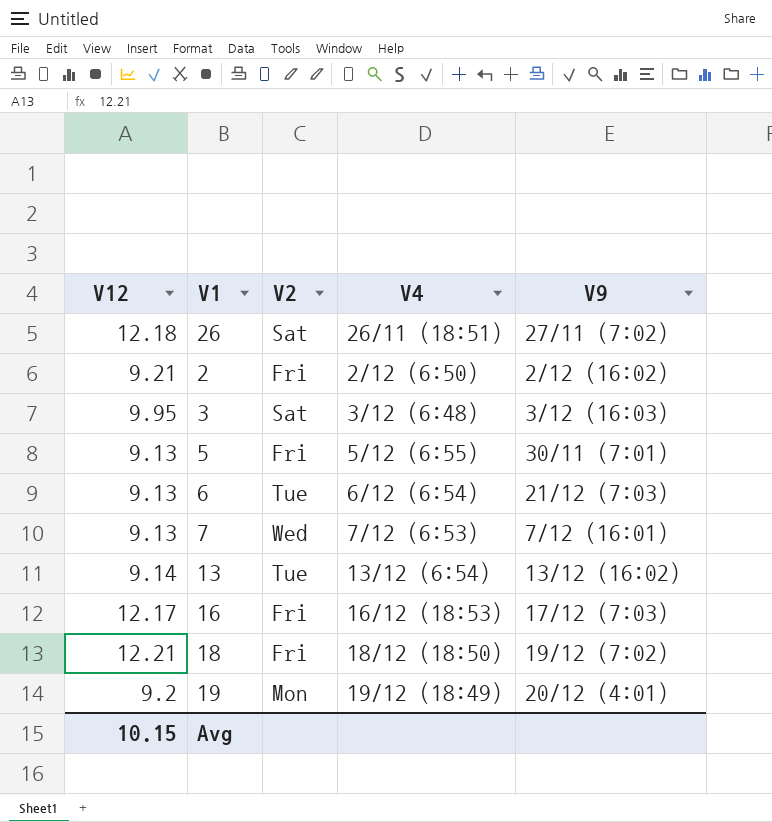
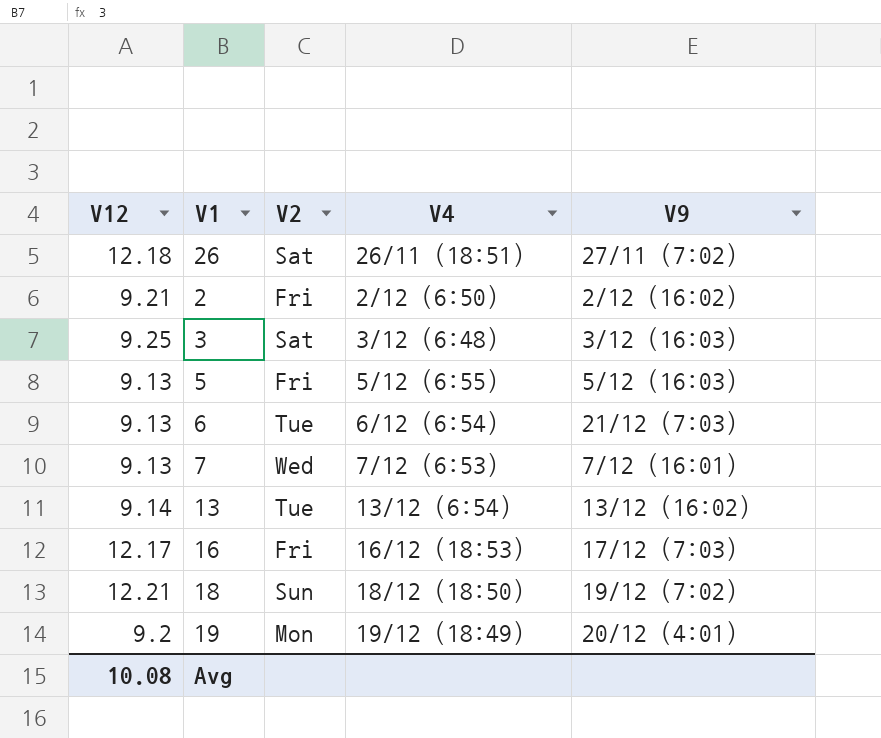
3 | V12: 9.95 -> 9.25
5 | V9: 30/11 (7:01) -> 5/12 (16:03)
18 | V2: Fri -> Sun
Avg | V12: 10.15 -> 10.08

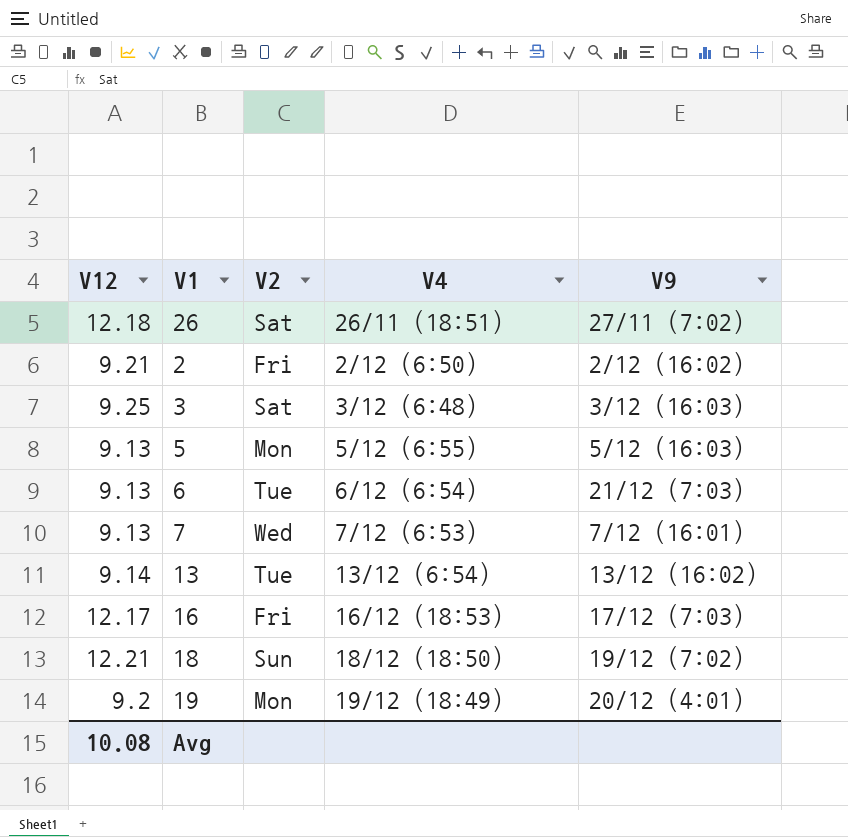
5 | V2: Fri -> Mon

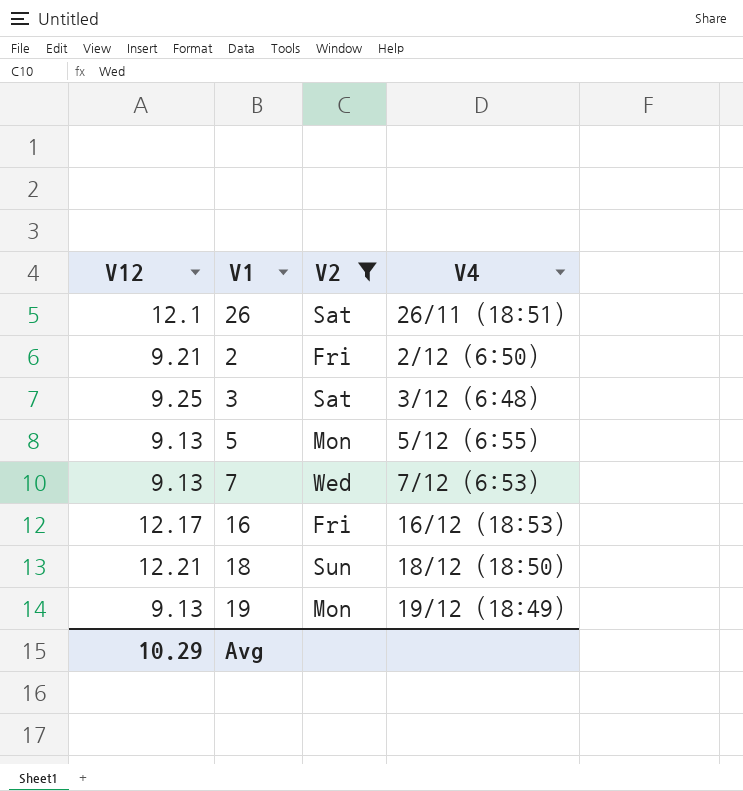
filter: none -> V2 != Tue
column V9 | position: 5 -> none
26 | V12: 12.18 -> 12.1
19 | V12: 9.2 -> 9.13
Avg | V12: 10.08 -> 10.29

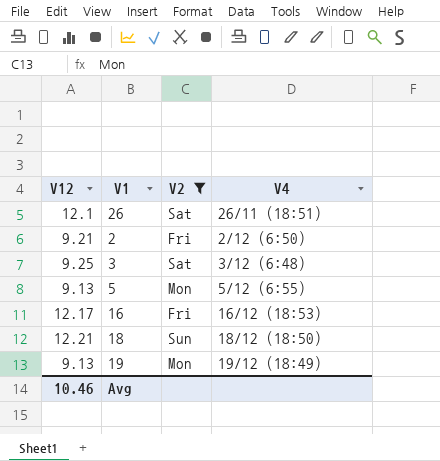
row 7: 9.13 | Wed | 7/12 (6:53) -> none
Avg | V12: 10.29 -> 10.46

